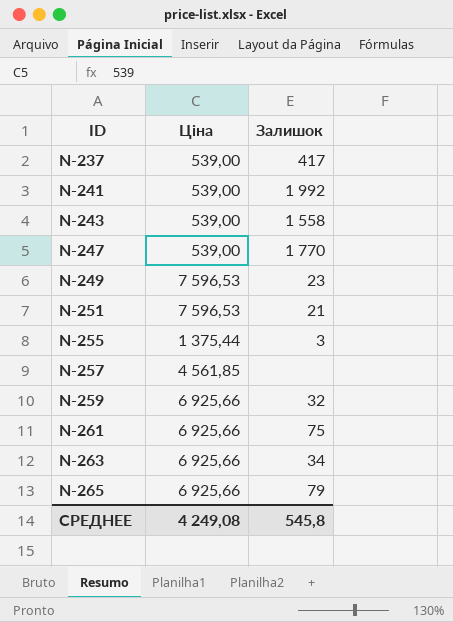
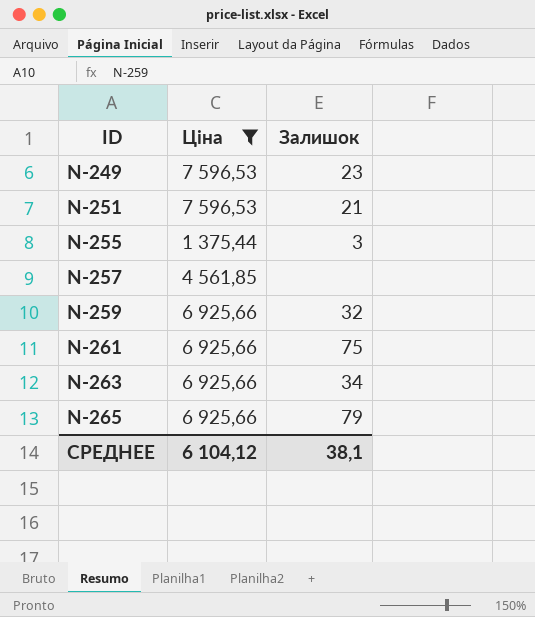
filter: none -> Ціна != 539,00
СРЕДНЕЕ | Ціна: 4 249,08 -> 6 104,12
СРЕДНЕЕ | Залишок: 545,8 -> 38,1

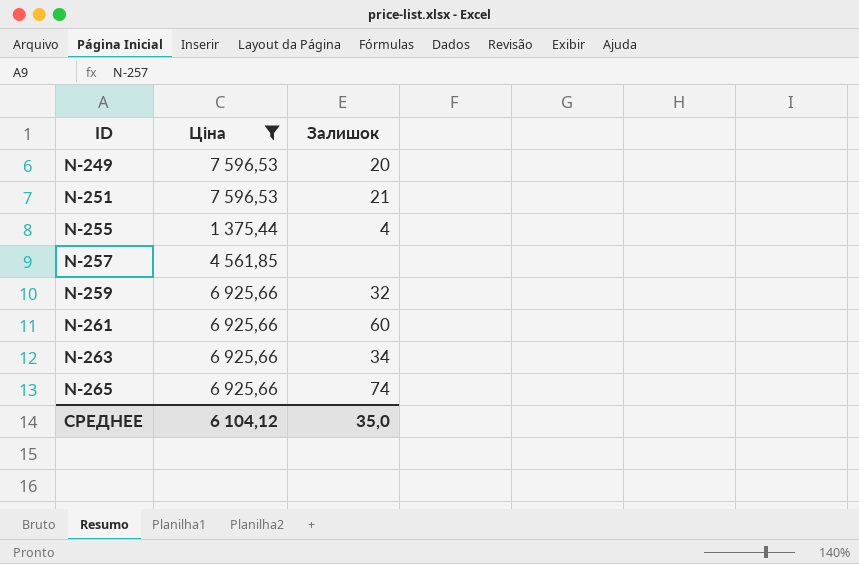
N-249 | Залишок: 23 -> 20
N-255 | Залишок: 3 -> 4
N-261 | Залишок: 75 -> 60
N-265 | Залишок: 79 -> 74
СРЕДНЕЕ | Залишок: 38,1 -> 35,0

